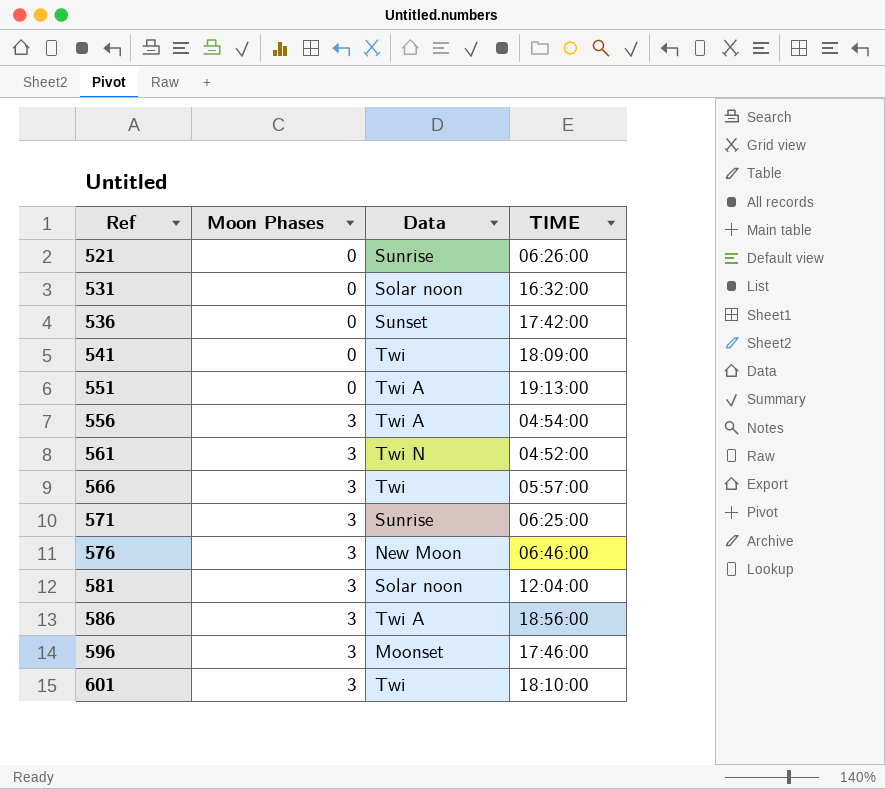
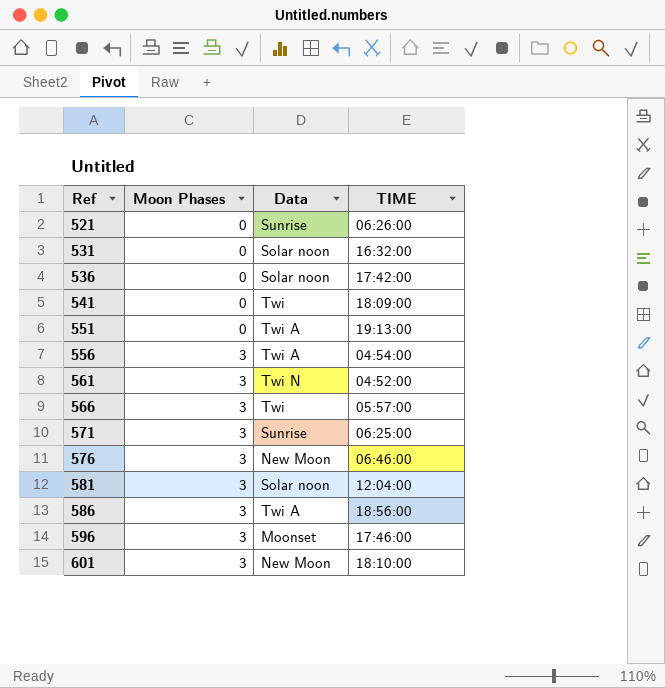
536 | Data: Sunset -> Solar noon
601 | Data: Twi -> New Moon

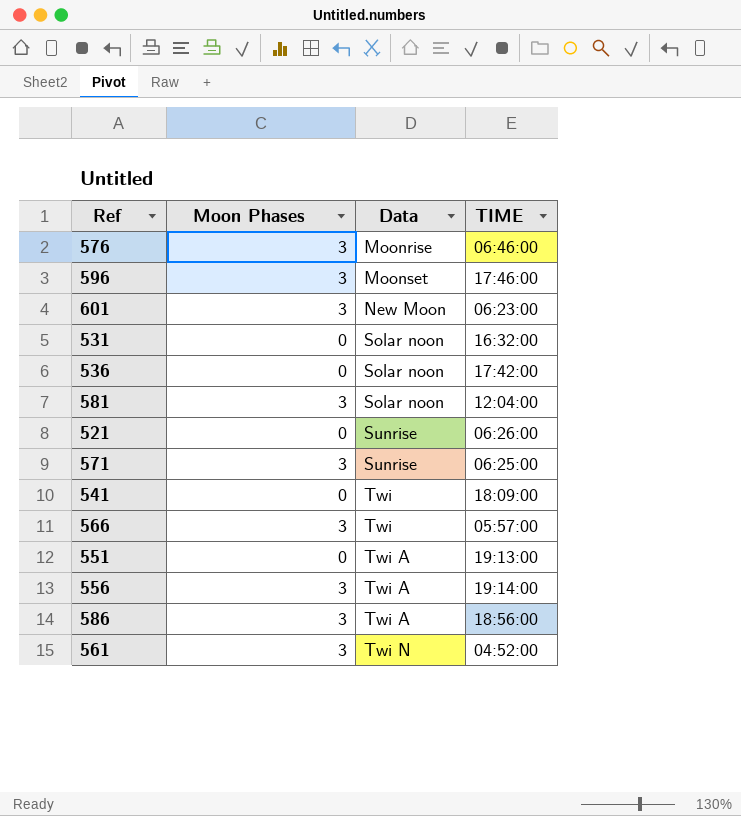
row order: Ref ascending -> Data ascending
576 | Data: New Moon -> Moonrise
601 | TIME: 18:10:00 -> 06:23:00
556 | TIME: 04:54:00 -> 19:14:00

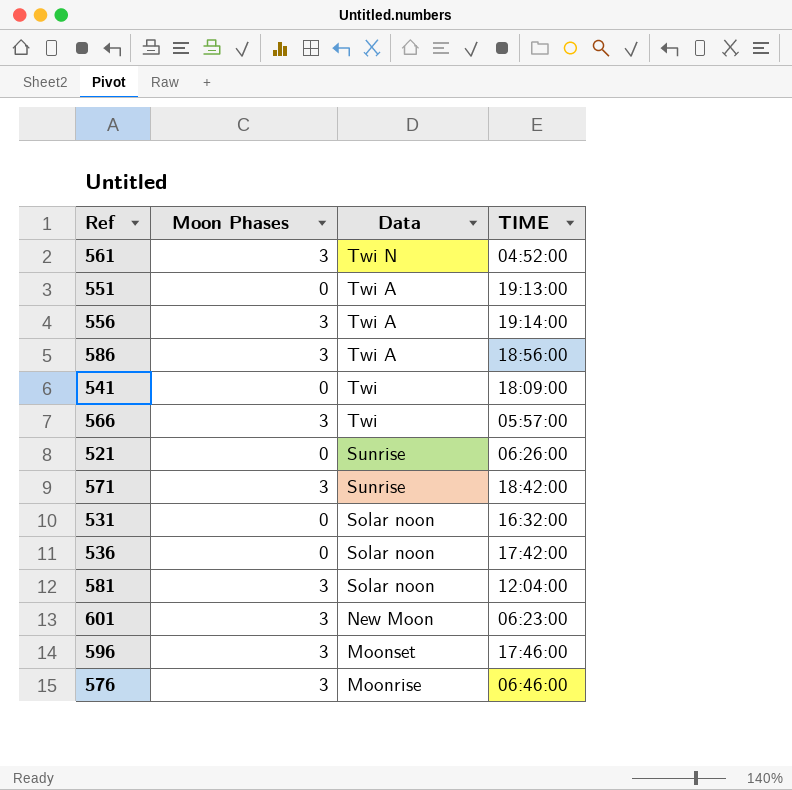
row order: Data ascending -> Data descending
571 | TIME: 06:25:00 -> 18:42:00

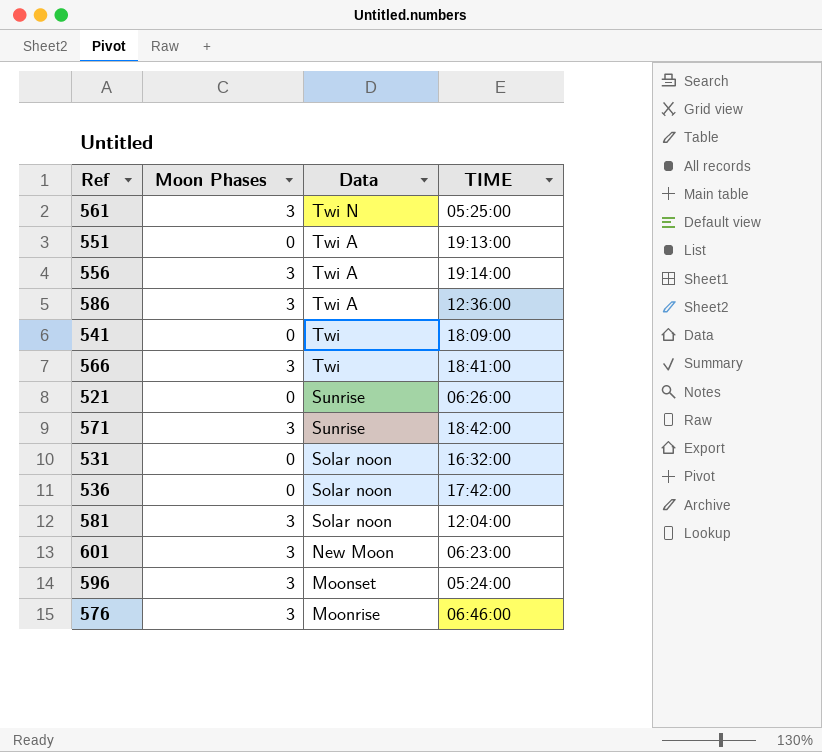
561 | TIME: 04:52:00 -> 05:25:00
586 | TIME: 18:56:00 -> 12:36:00
566 | TIME: 05:57:00 -> 18:41:00
596 | TIME: 17:46:00 -> 05:24:00

